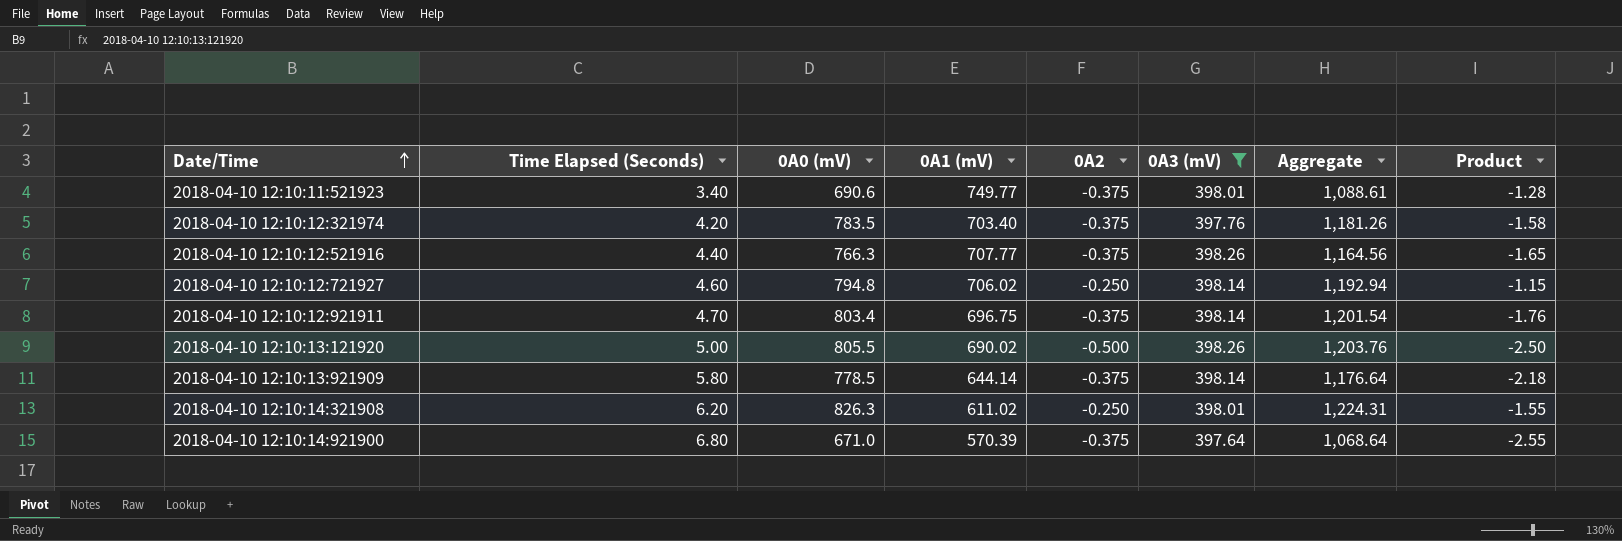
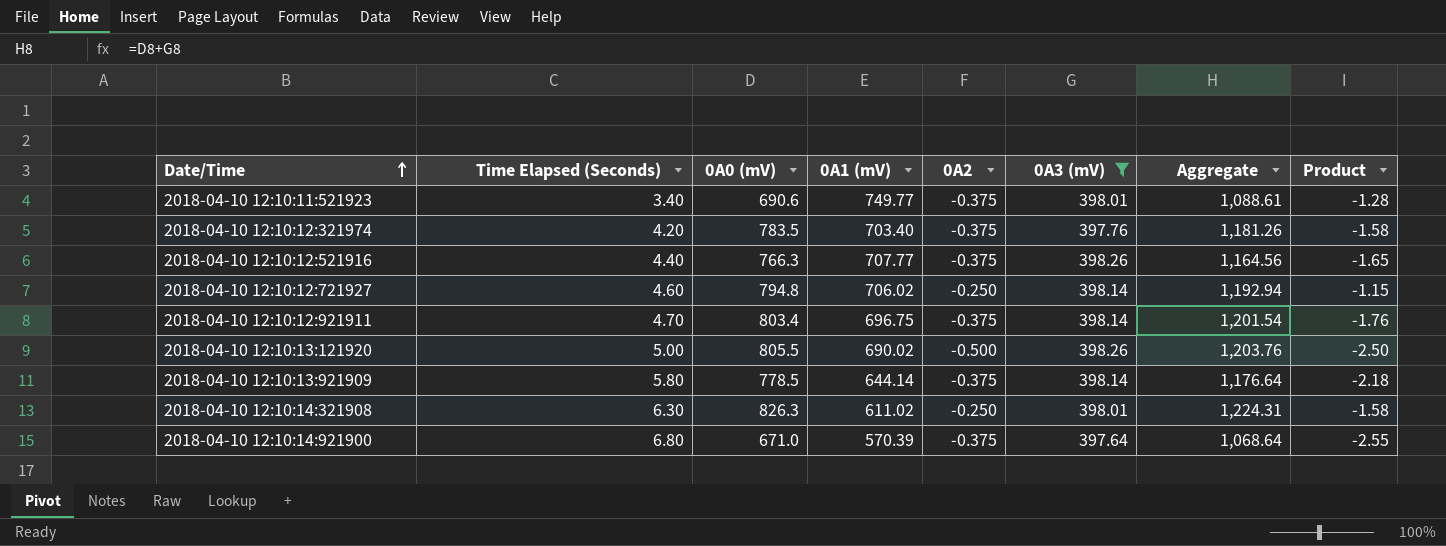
2018-04-10 12:10:14:321908 | Time Elapsed (Seconds): 6.20 -> 6.30
2018-04-10 12:10:14:321908 | Product: -1.55 -> -1.58

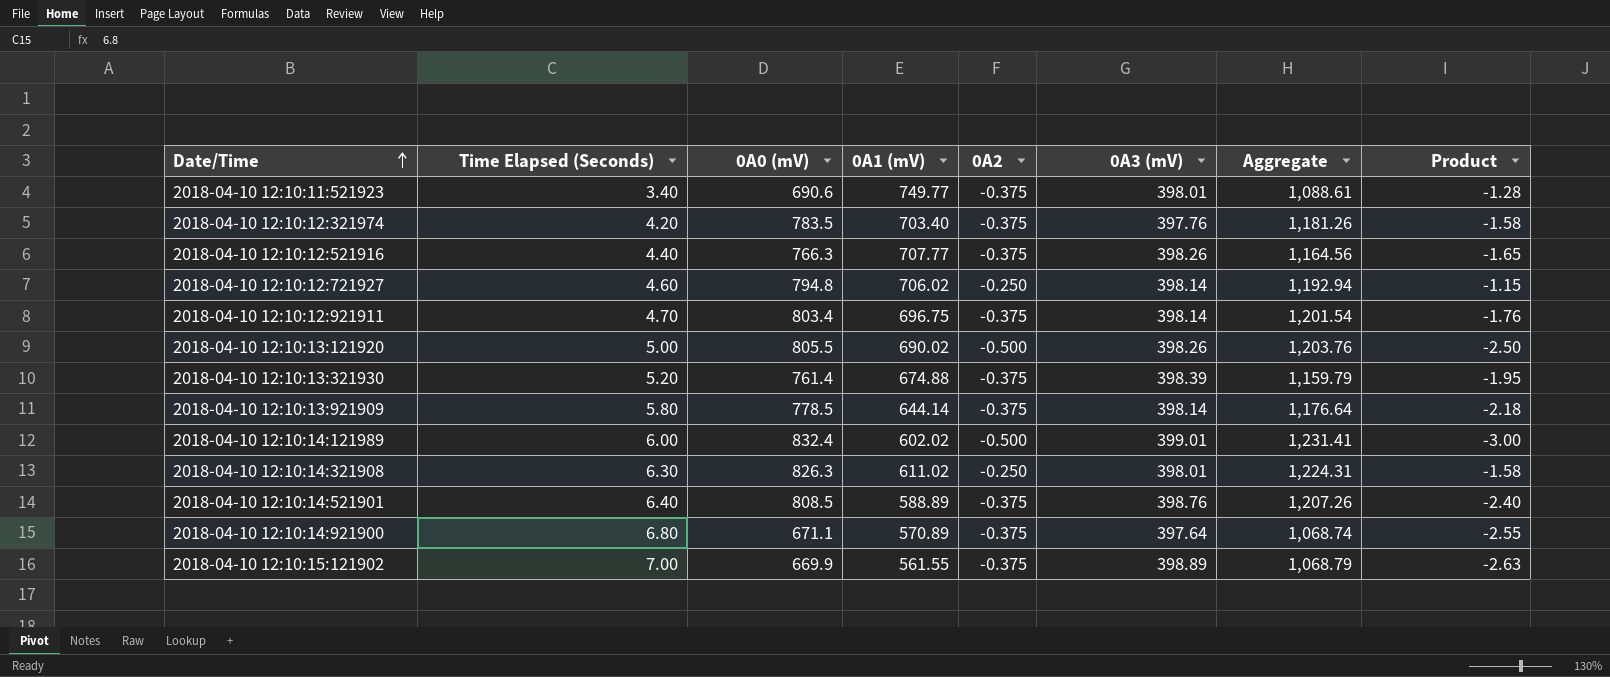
filter: 0A3 (mV) <= 398.26 -> none
2018-04-10 12:10:14:921900 | 0A0 (mV): 671.0 -> 671.1
2018-04-10 12:10:14:921900 | 0A1 (mV): 570.39 -> 570.89
2018-04-10 12:10:14:921900 | Aggregate: 1,068.64 -> 1,068.74

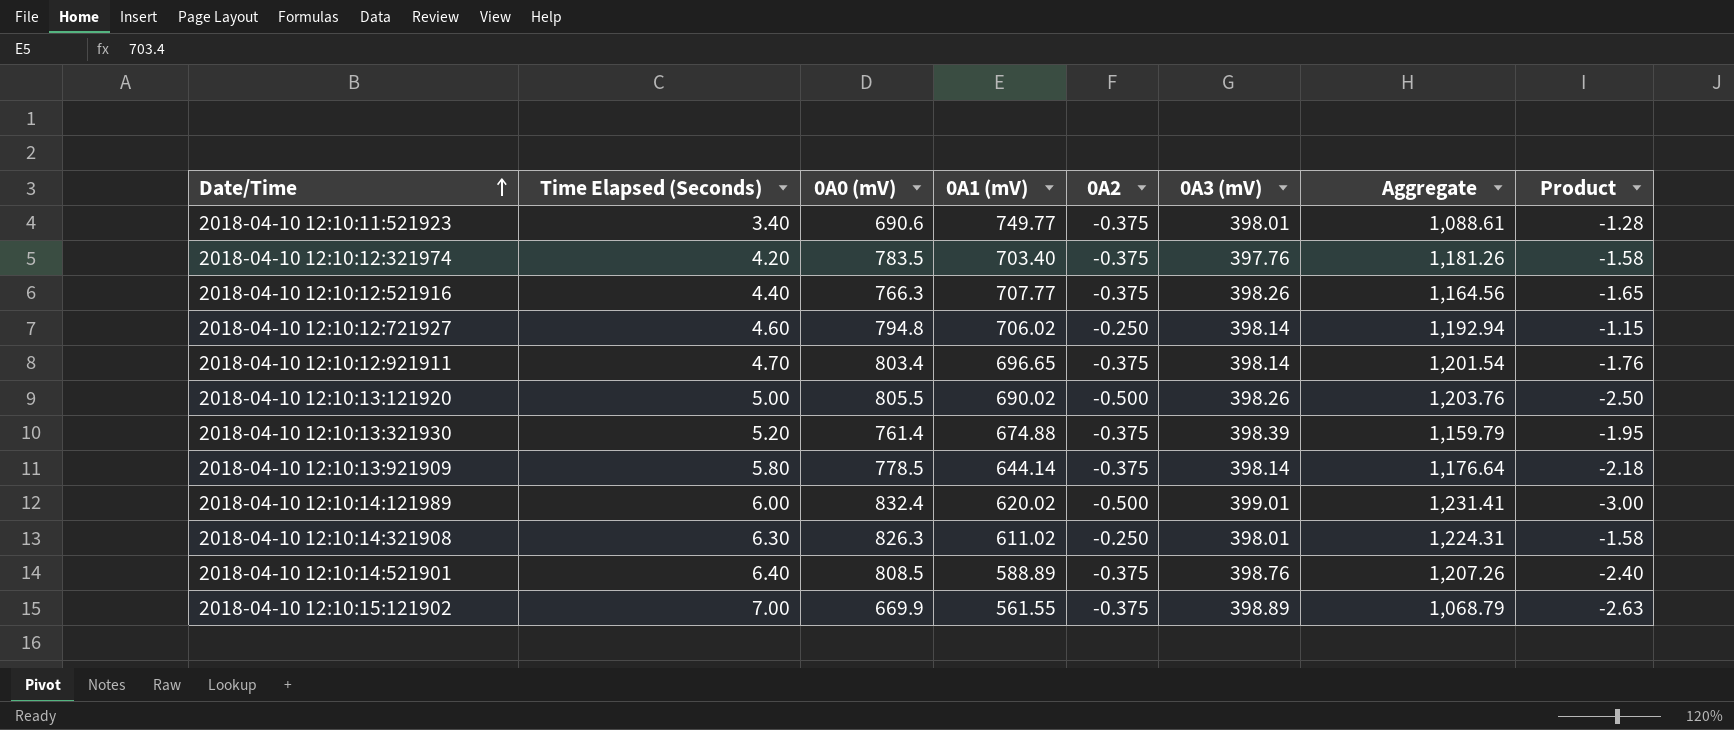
row 2018-04-10 12:10:14:921900: 6.80 | 671.1 | 570.89 | -0.375 | 397.64 | 1,068.74 | -2.55 -> none
2018-04-10 12:10:12:921911 | 0A1 (mV): 696.75 -> 696.65
2018-04-10 12:10:14:121989 | 0A1 (mV): 602.02 -> 620.02

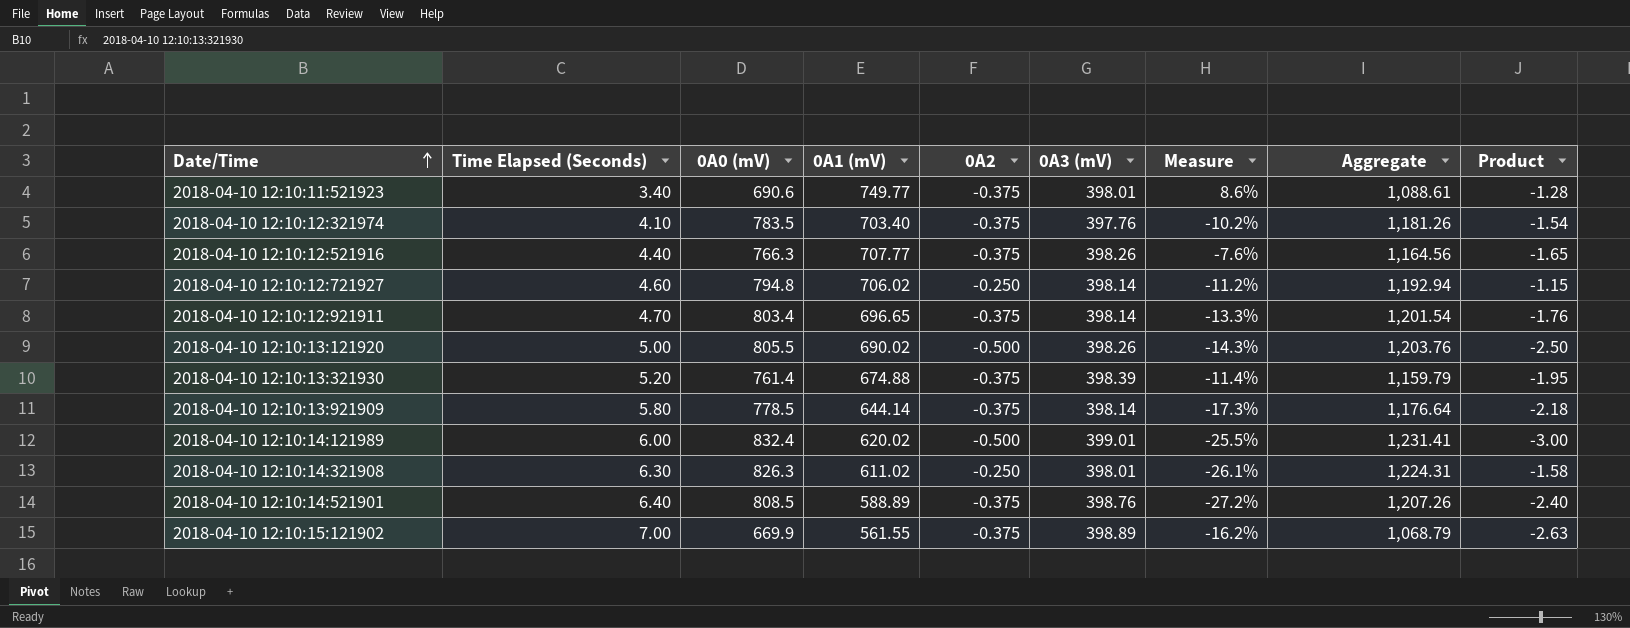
column Measure | formula: none -> ([0A1 (mV)] - [0A0 (mV)]) / [0A0 (mV)]
2018-04-10 12:10:12:321974 | Time Elapsed (Seconds): 4.20 -> 4.10
2018-04-10 12:10:12:321974 | Product: -1.58 -> -1.54

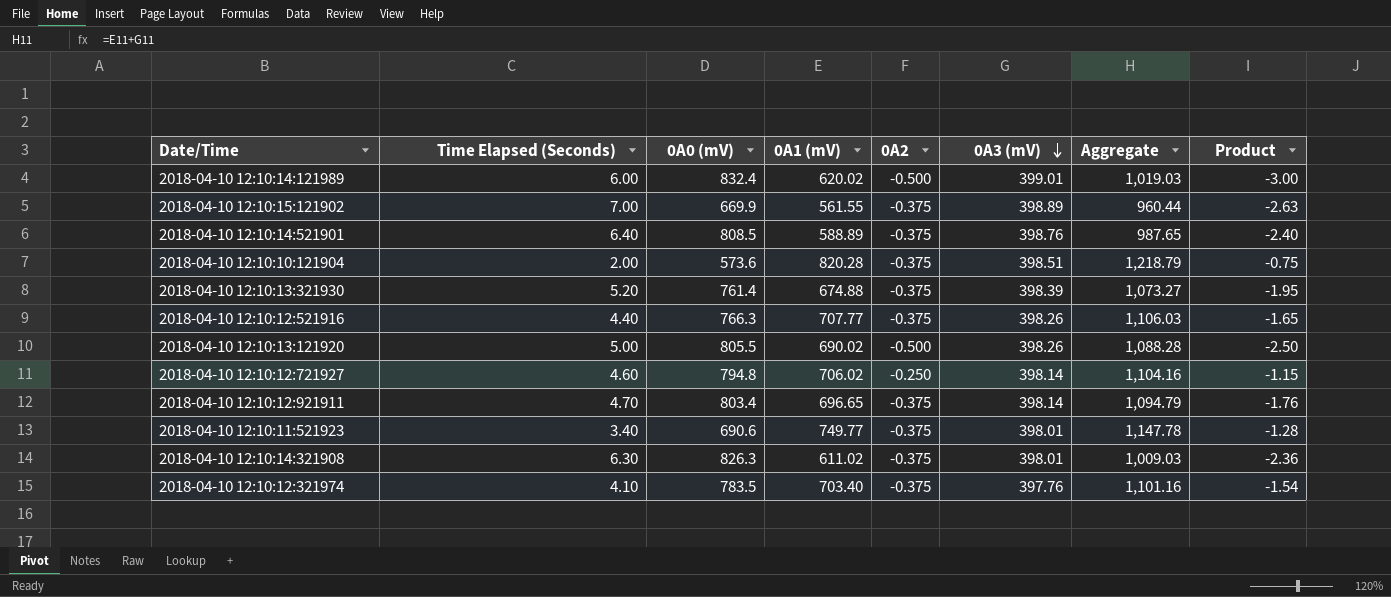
row order: Date/Time ascending -> 0A3 (mV) descending
column Measure | formula: ([0A1 (mV)] - [0A0 (mV)]) / [0A0 (mV)] -> none
column Aggregate | formula: [0A0 (mV)] + [0A3 (mV)] -> [0A1 (mV)] + [0A3 (mV)]
row 2018-04-10 12:10:13:921909: 5.80 | 778.5 | 644.14 | -0.375 | 398.14 | -17.3% | 1,176.64 | -2.18 -> none
row 2018-04-10 12:10:10:121904: none -> 2.00 | 573.6 | 820.28 | -0.375 | 398.51 | 1,218.79 | -0.75
2018-04-10 12:10:14:321908 | 0A2: -0.250 -> -0.375
2018-04-10 12:10:14:321908 | Product: -1.58 -> -2.36

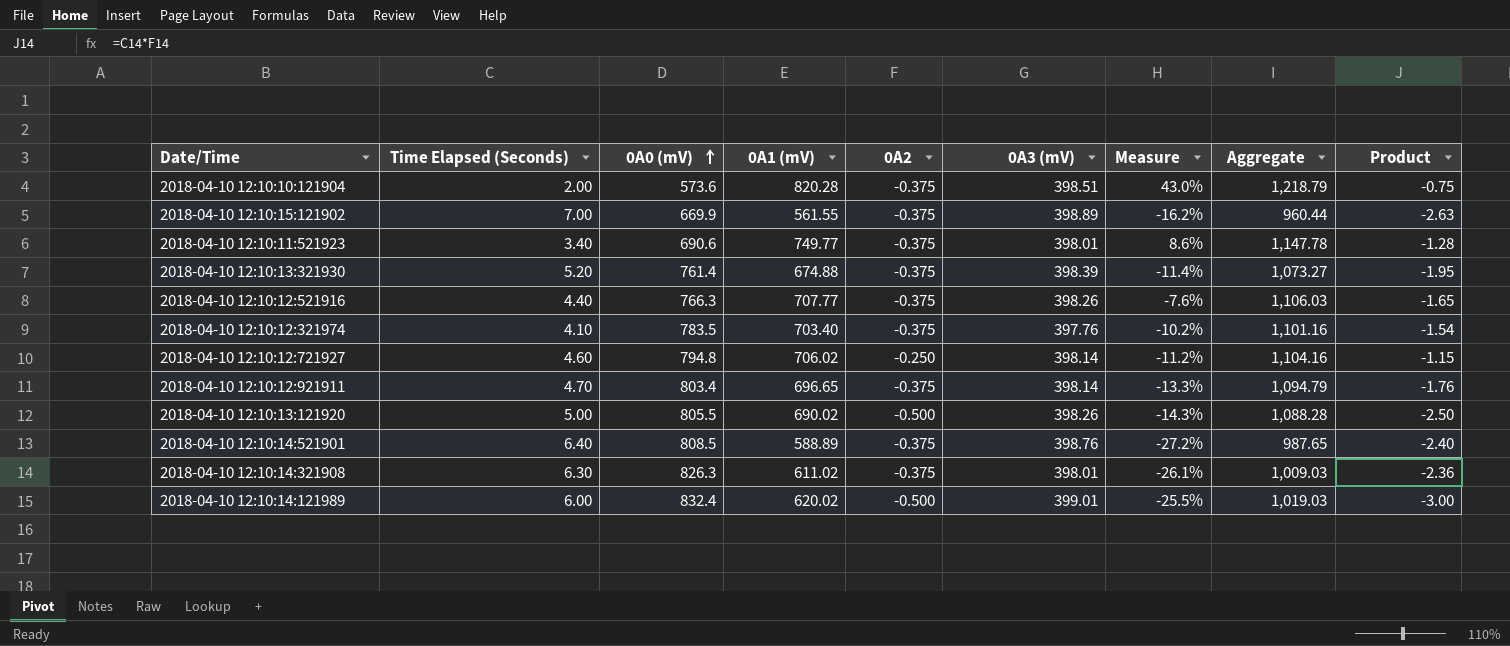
row order: 0A3 (mV) descending -> 0A0 (mV) ascending
column Measure | formula: none -> ([0A1 (mV)] - [0A0 (mV)]) / [0A0 (mV)]

